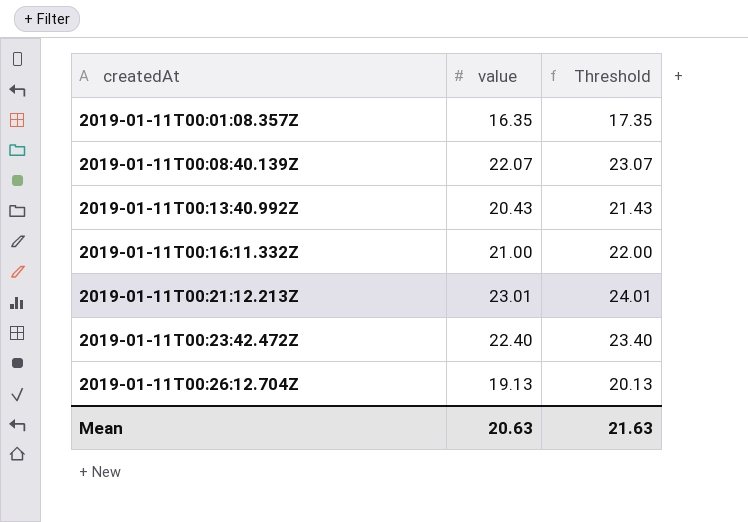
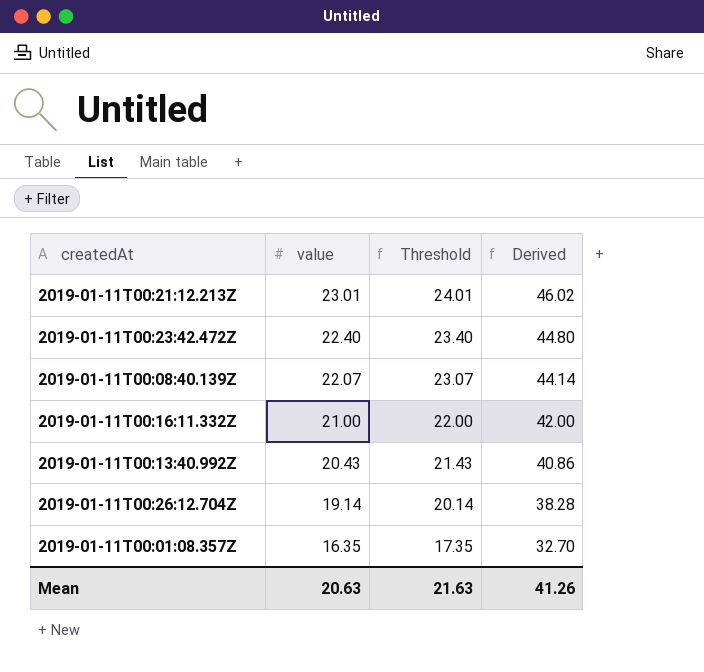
row order: createdAt ascending -> value descending
column Derived | formula: none -> [value] * 2
2019-01-11T00:26:12.704Z | value: 19.13 -> 19.14
2019-01-11T00:26:12.704Z | Threshold: 20.13 -> 20.14

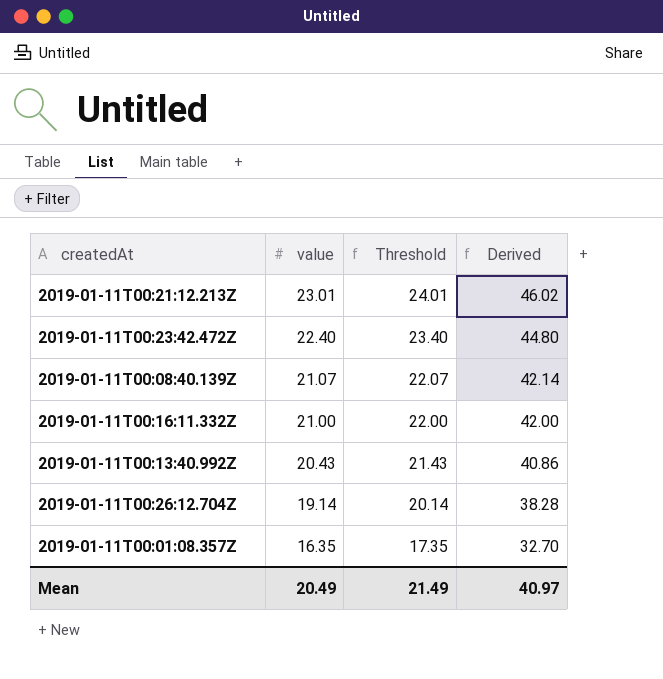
2019-01-11T00:08:40.139Z | value: 22.07 -> 21.07
2019-01-11T00:08:40.139Z | Threshold: 23.07 -> 22.07
2019-01-11T00:08:40.139Z | Derived: 44.14 -> 42.14
Mean | value: 20.63 -> 20.49
Mean | Threshold: 21.63 -> 21.49
Mean | Derived: 41.26 -> 40.97

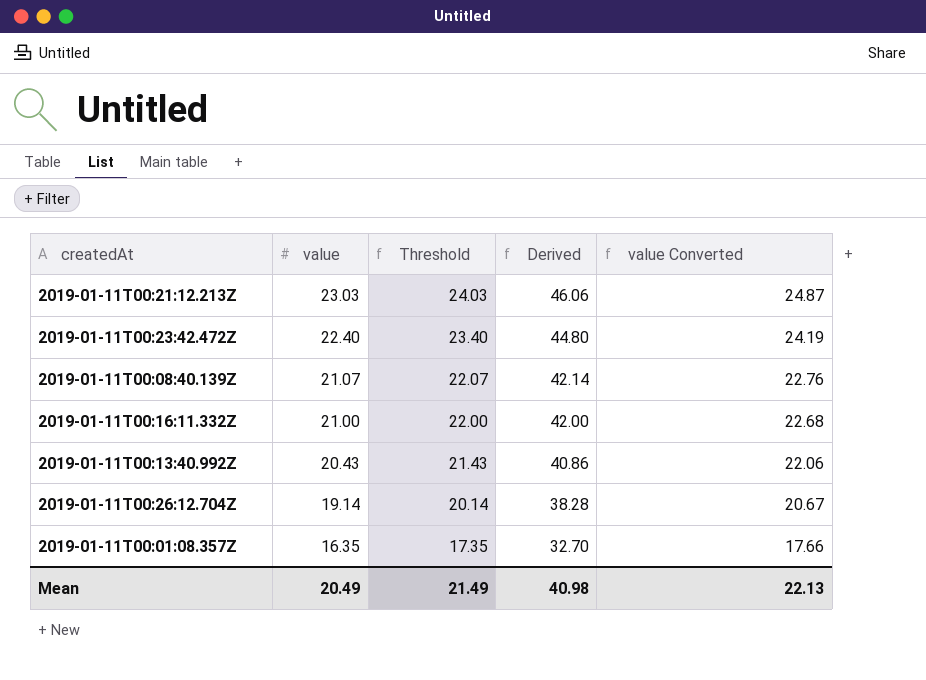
column value Converted | formula: none -> [value] * 1.08
2019-01-11T00:21:12.213Z | value: 23.01 -> 23.03
2019-01-11T00:21:12.213Z | Threshold: 24.01 -> 24.03
2019-01-11T00:21:12.213Z | Derived: 46.02 -> 46.06
Mean | Derived: 40.97 -> 40.98

